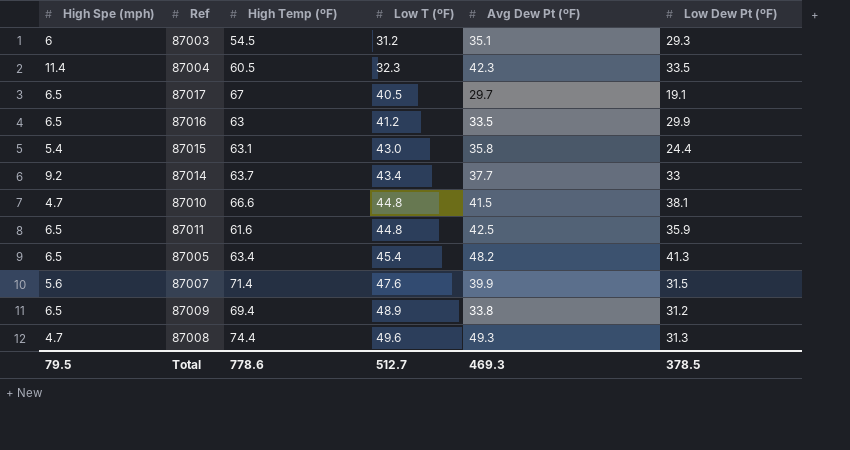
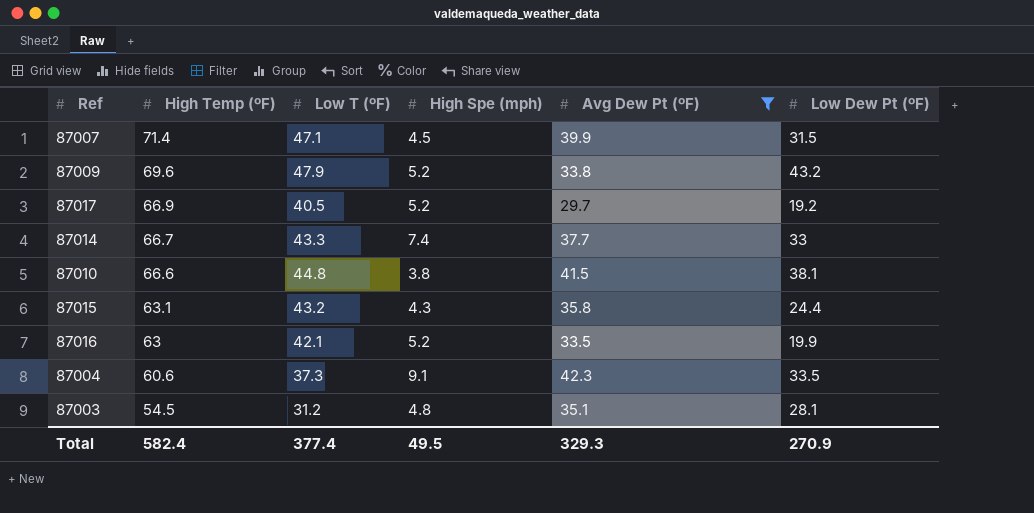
filter: none -> Avg Dew Pt (ºF) <= 42.3
row order: Low T (ºF) ascending -> High Temp (ºF) descending
column High Spe (mph) | position: 1 -> 4
87007 | Low T (ºF): 47.6 -> 47.1
87007 | High Spe (mph): 5.6 -> 4.5
87009 | High Temp (ºF): 69.4 -> 69.6
87009 | Low T (ºF): 48.9 -> 47.9
87009 | High Spe (mph): 6.5 -> 5.2
87009 | Low Dew Pt (ºF): 31.2 -> 43.2
87017 | High Temp (ºF): 67 -> 66.9
87017 | High Spe (mph): 6.5 -> 5.2
87017 | Low Dew Pt (ºF): 19.1 -> 19.2
87014 | High Temp (ºF): 63.7 -> 66.7
87014 | Low T (ºF): 43.4 -> 43.3
87014 | High Spe (mph): 9.2 -> 7.4
87010 | High Spe (mph): 4.7 -> 3.8
87015 | Low T (ºF): 43.0 -> 43.2
87015 | High Spe (mph): 5.4 -> 4.3
87016 | Low T (ºF): 41.2 -> 42.1
87016 | High Spe (mph): 6.5 -> 5.2
87016 | Low Dew Pt (ºF): 29.9 -> 19.9
87004 | High Temp (ºF): 60.5 -> 60.6
87004 | Low T (ºF): 32.3 -> 37.3
87004 | High Spe (mph): 11.4 -> 9.1
87003 | High Spe (mph): 6 -> 4.8
87003 | Low Dew Pt (ºF): 29.3 -> 28.1
Total | High Temp (ºF): 778.6 -> 582.4
Total | Low T (ºF): 512.7 -> 377.4
Total | High Spe (mph): 79.5 -> 49.5
Total | Avg Dew Pt (ºF): 469.3 -> 329.3
Total | Low Dew Pt (ºF): 378.5 -> 270.9

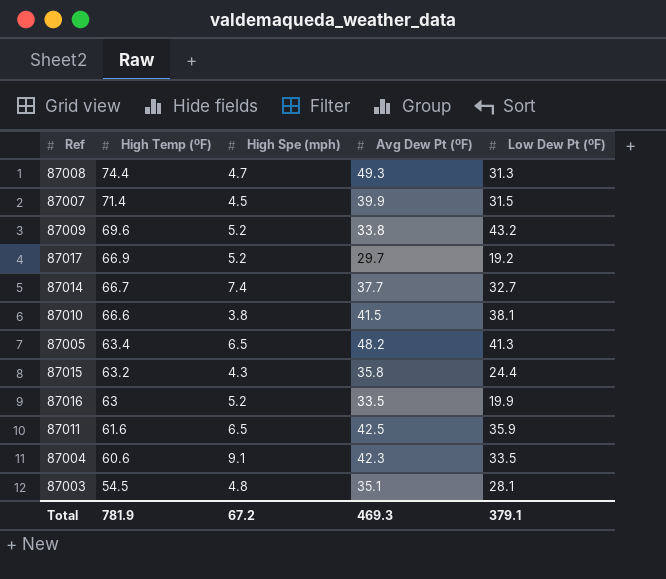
filter: Avg Dew Pt (ºF) <= 42.3 -> none
column Low T (ºF) | position: 3 -> none
87014 | Low Dew Pt (ºF): 33 -> 32.7
87015 | High Temp (ºF): 63.1 -> 63.2
Total | High Temp (ºF): 582.4 -> 781.9
Total | High Spe (mph): 49.5 -> 67.2
Total | Avg Dew Pt (ºF): 329.3 -> 469.3
Total | Low Dew Pt (ºF): 270.9 -> 379.1

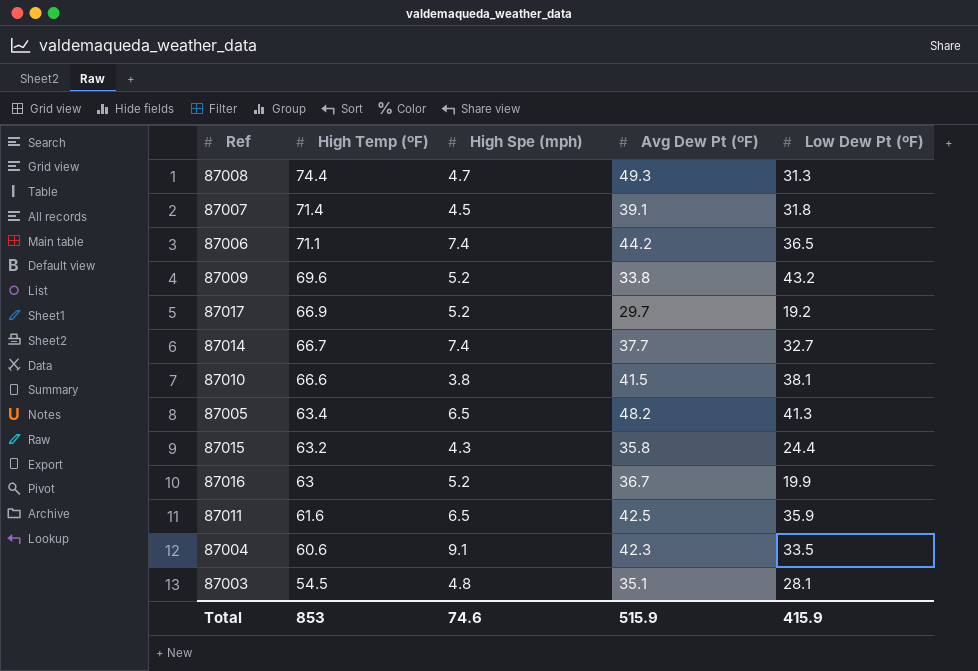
87007 | Avg Dew Pt (ºF): 39.9 -> 39.1
87007 | Low Dew Pt (ºF): 31.5 -> 31.8
row 87006: none -> 71.1 | 7.4 | 44.2 | 36.5
87016 | Avg Dew Pt (ºF): 33.5 -> 36.7
Total | High Temp (ºF): 781.9 -> 853
Total | High Spe (mph): 67.2 -> 74.6
Total | Avg Dew Pt (ºF): 469.3 -> 515.9
Total | Low Dew Pt (ºF): 379.1 -> 415.9

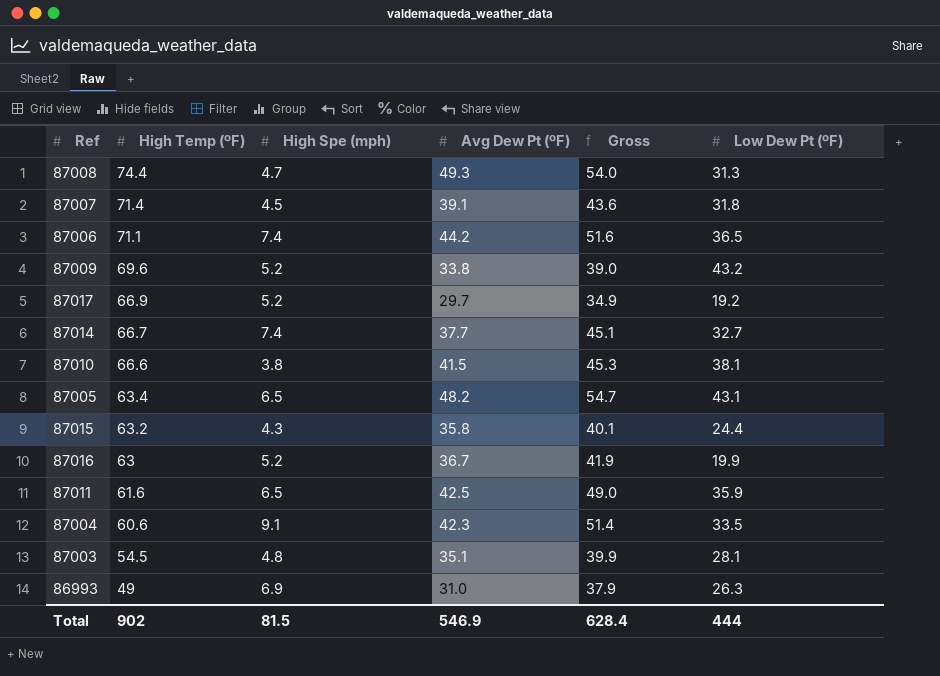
column Gross | formula: none -> [High Spe (mph)] + [Avg Dew Pt (ºF)]
87005 | Low Dew Pt (ºF): 41.3 -> 43.1
row 86993: none -> 49 | 6.9 | 31.0 | 37.9 | 26.3
Total | High Temp (ºF): 853 -> 902
Total | High Spe (mph): 74.6 -> 81.5
Total | Avg Dew Pt (ºF): 515.9 -> 546.9
Total | Low Dew Pt (ºF): 415.9 -> 444

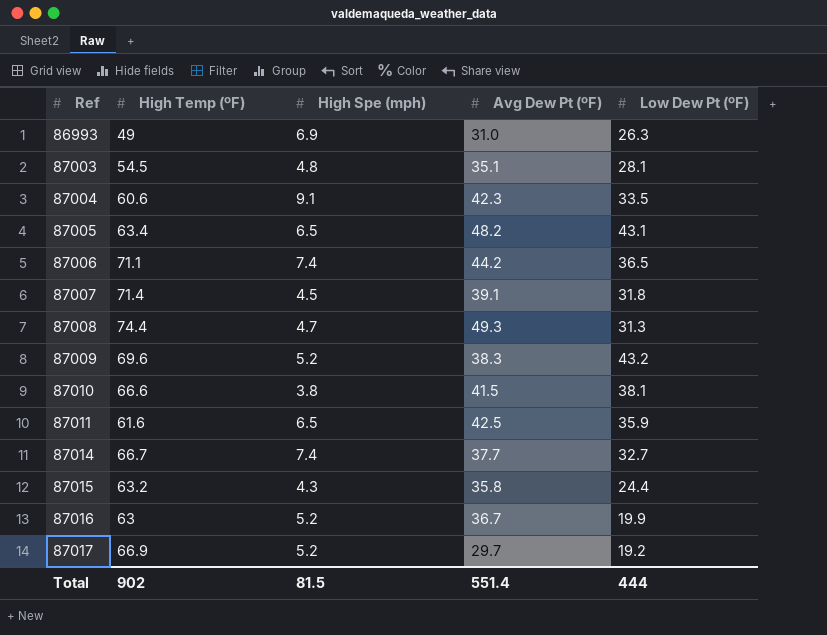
row order: High Temp (ºF) descending -> Ref ascending
column Gross | formula: [High Spe (mph)] + [Avg Dew Pt (ºF)] -> none
87009 | Avg Dew Pt (ºF): 33.8 -> 38.3
Total | Avg Dew Pt (ºF): 546.9 -> 551.4

